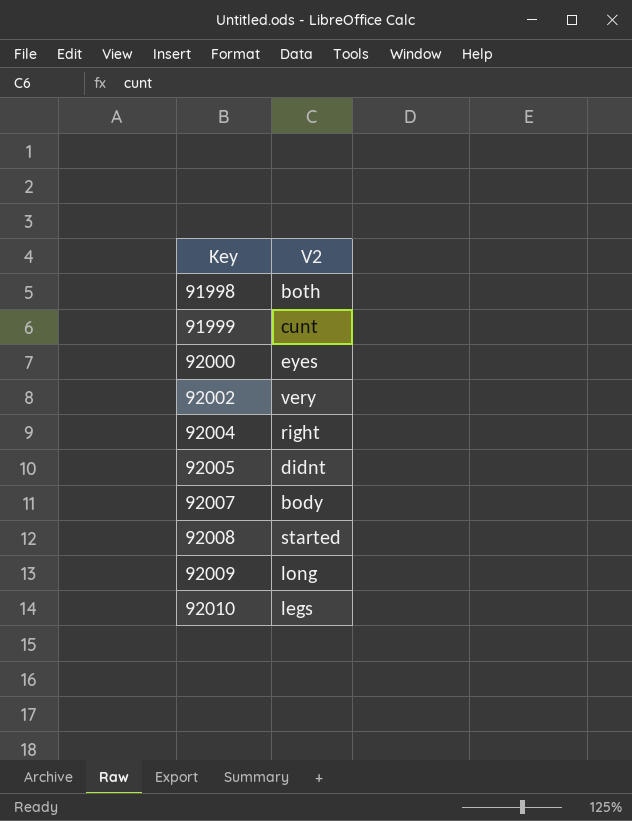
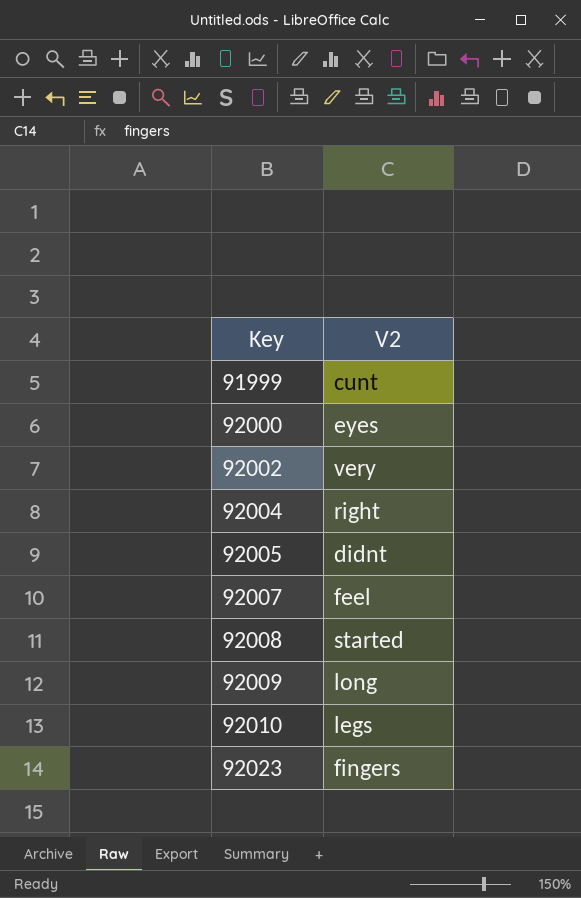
row 91998: both -> none
92007 | V2: body -> feel
row 92023: none -> fingers

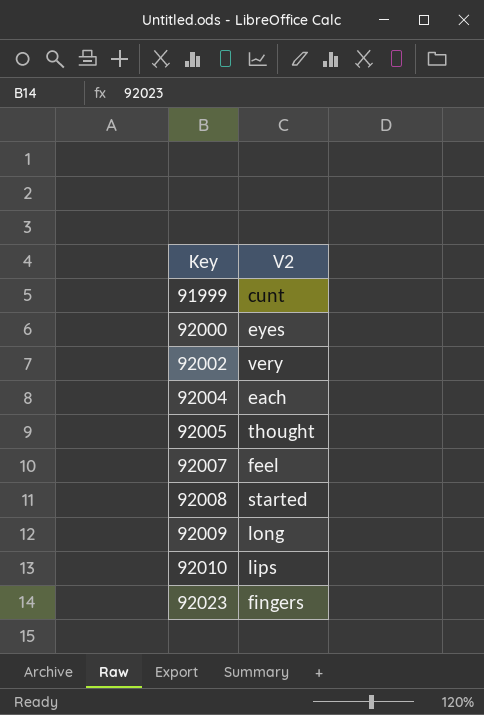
92004 | V2: right -> each
92005 | V2: didnt -> thought
92010 | V2: legs -> lips

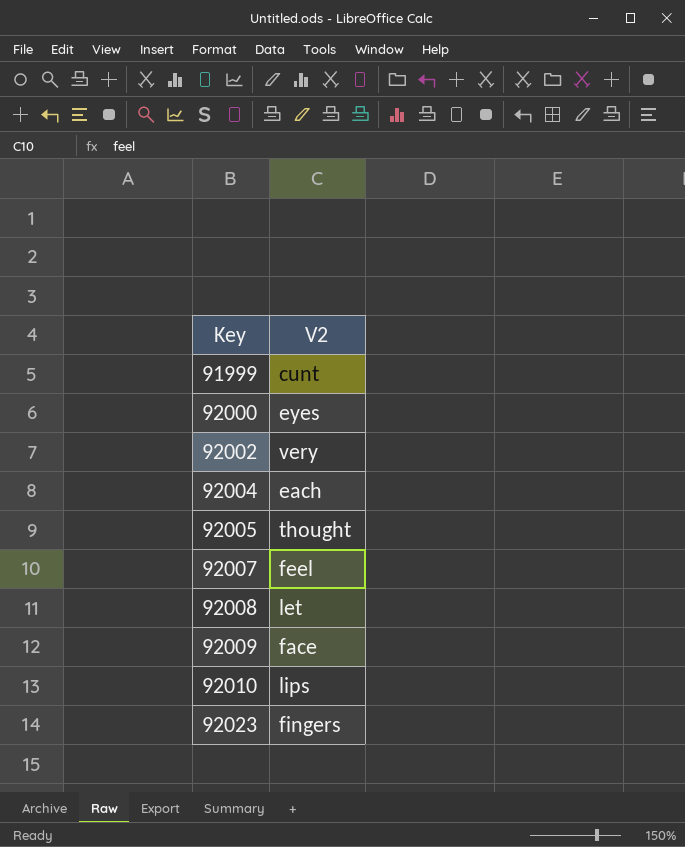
92008 | V2: started -> let
92009 | V2: long -> face

